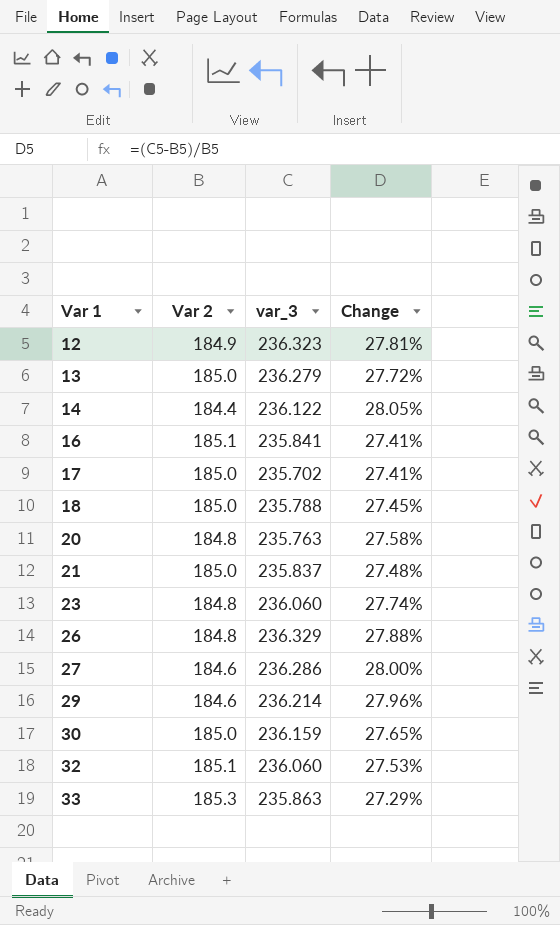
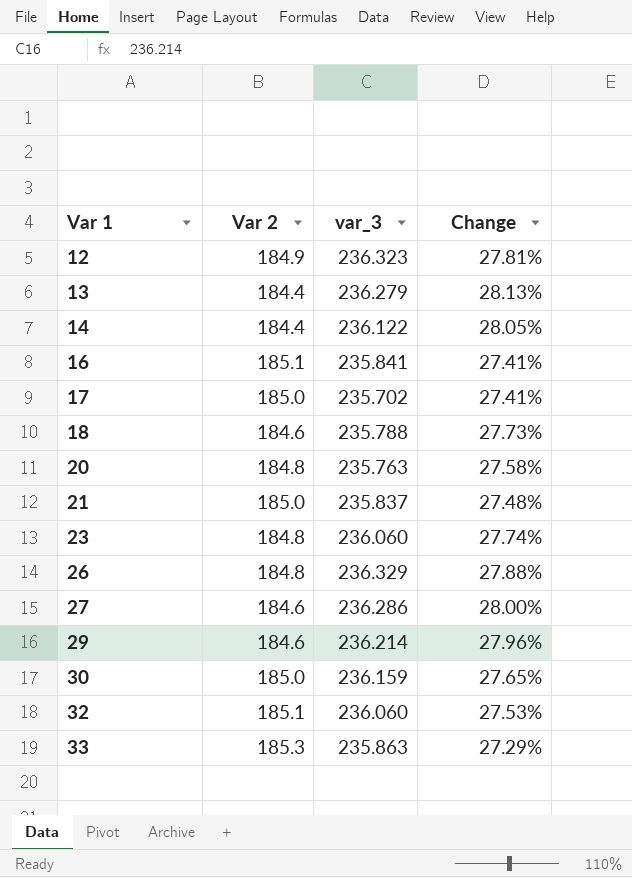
13 | Var 2: 185.0 -> 184.4
13 | Change: 27.72% -> 28.13%
18 | Var 2: 185.0 -> 184.6
18 | Change: 27.45% -> 27.73%

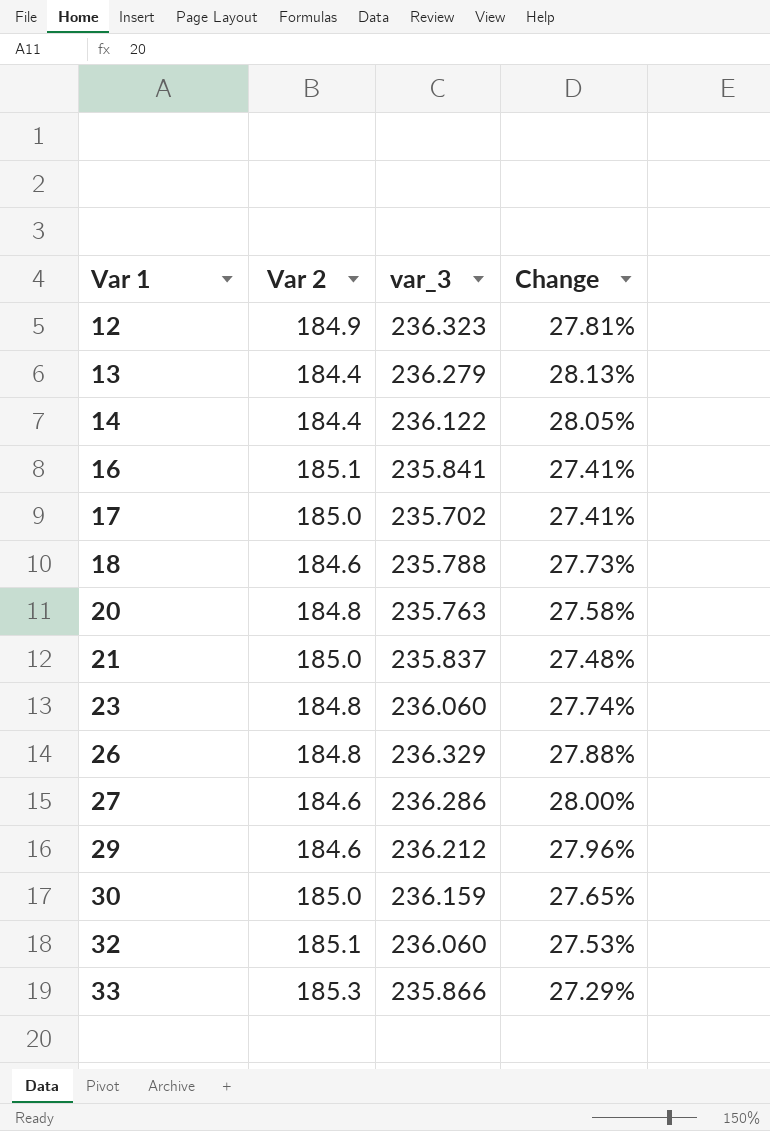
29 | var_3: 236.214 -> 236.212
33 | var_3: 235.863 -> 235.866

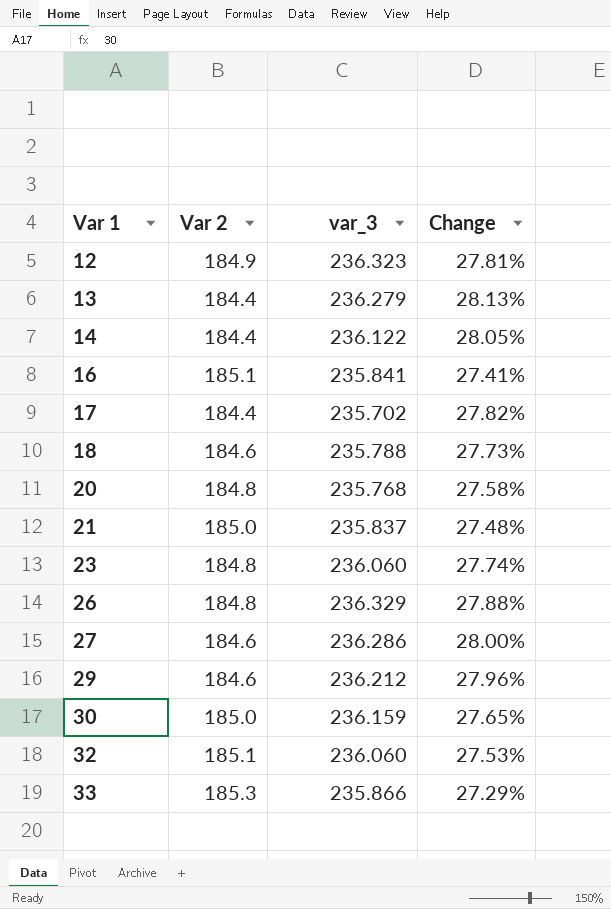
17 | Var 2: 185.0 -> 184.4
17 | Change: 27.41% -> 27.82%
20 | var_3: 235.763 -> 235.768

